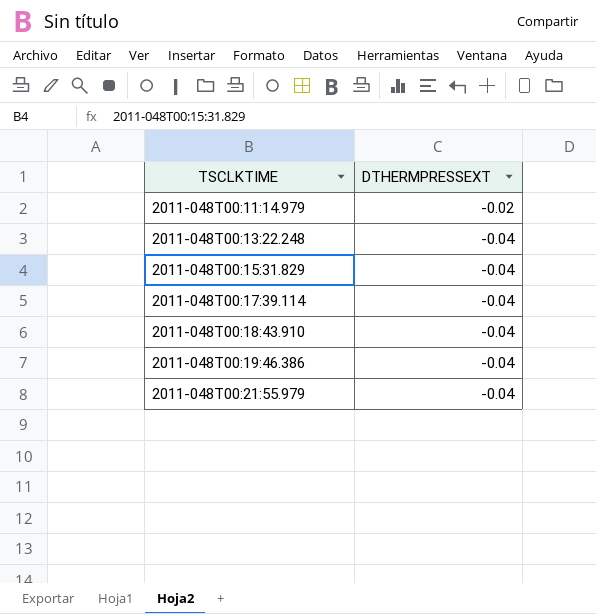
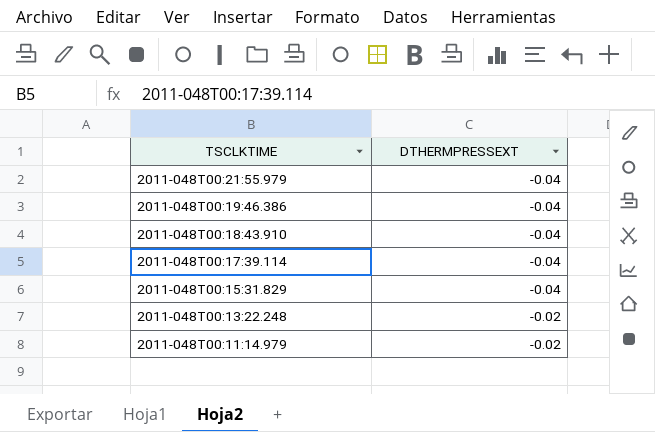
row order: TSCLKTIME ascending -> TSCLKTIME descending
2011-048T00:13:22.248 | DTHERMPRESSEXT: -0.04 -> -0.02

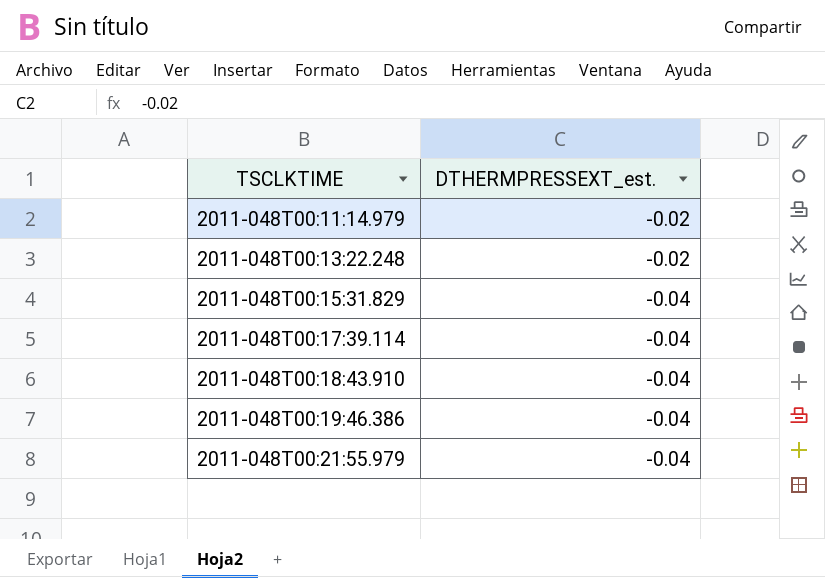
row order: TSCLKTIME descending -> TSCLKTIME ascending
column name: DTHERMPRESSEXT -> DTHERMPRESSEXT_est.

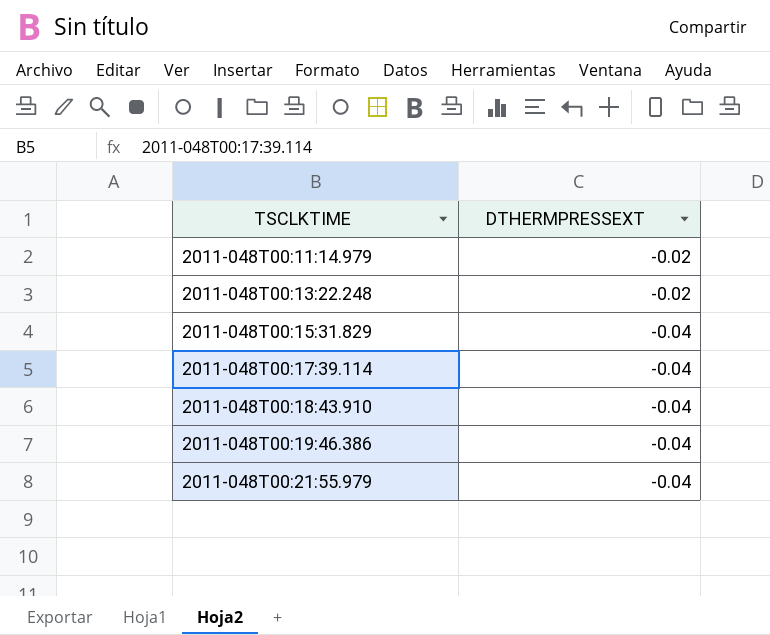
column name: DTHERMPRESSEXT_est. -> DTHERMPRESSEXT

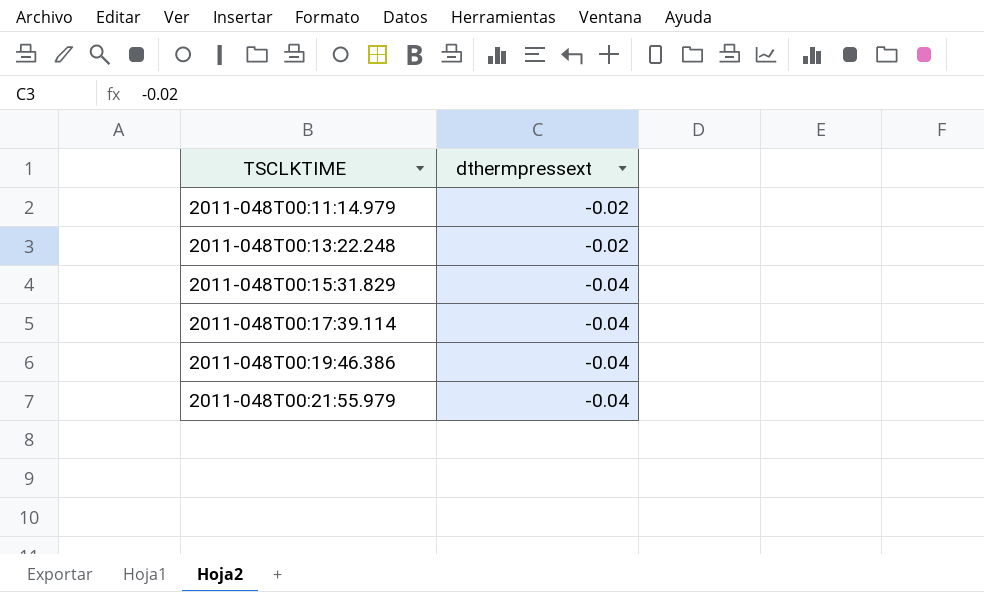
column name: DTHERMPRESSEXT -> dthermpressext
row 2011-048T00:18:43.910: -0.04 -> none

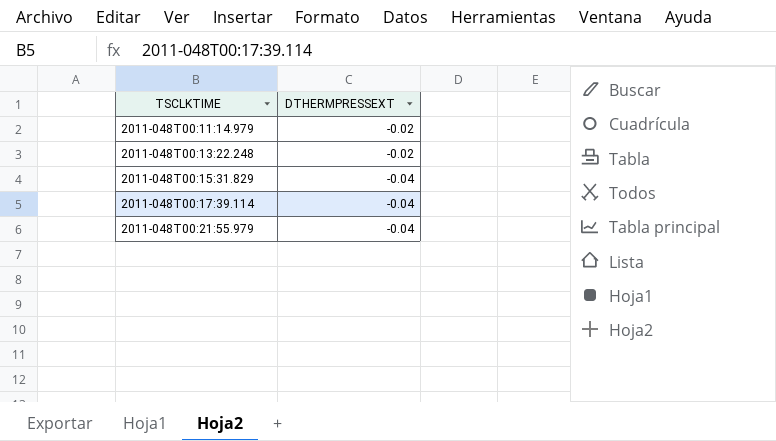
column name: dthermpressext -> DTHERMPRESSEXT
row 2011-048T00:19:46.386: -0.04 -> none

